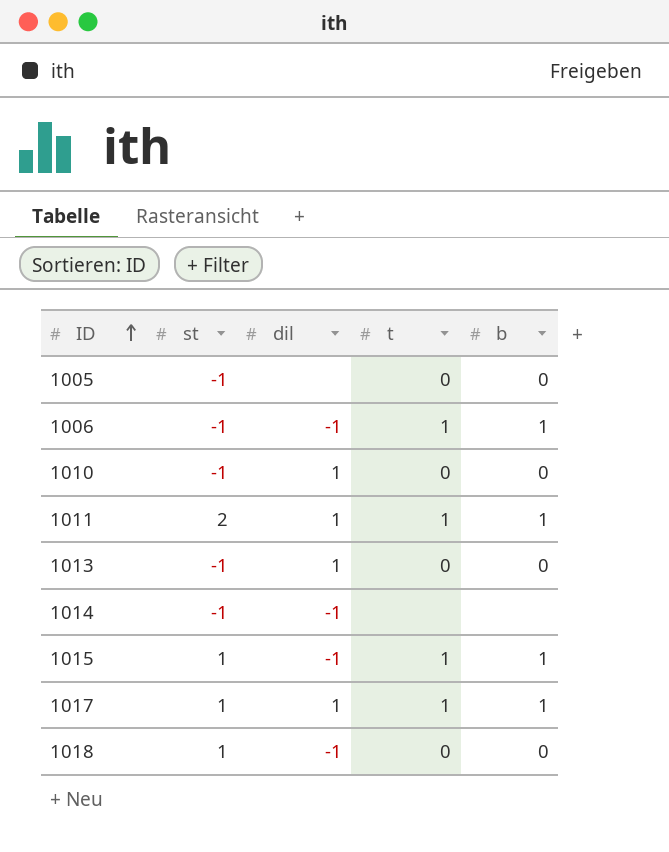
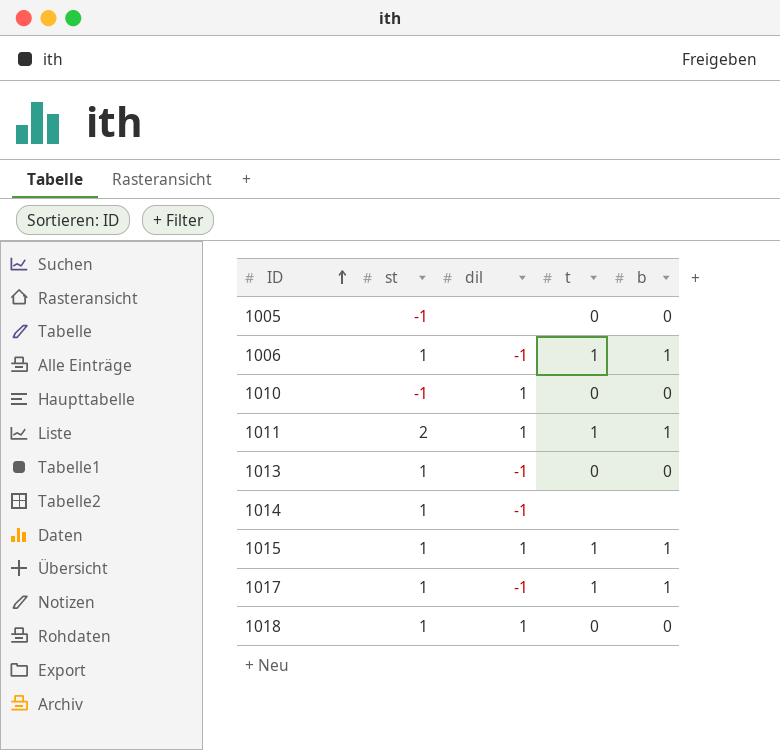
1006 | st: -1 -> 1
1013 | st: -1 -> 1
1013 | dil: 1 -> -1
1014 | st: -1 -> 1
1015 | dil: -1 -> 1
1017 | dil: 1 -> -1
1018 | dil: -1 -> 1

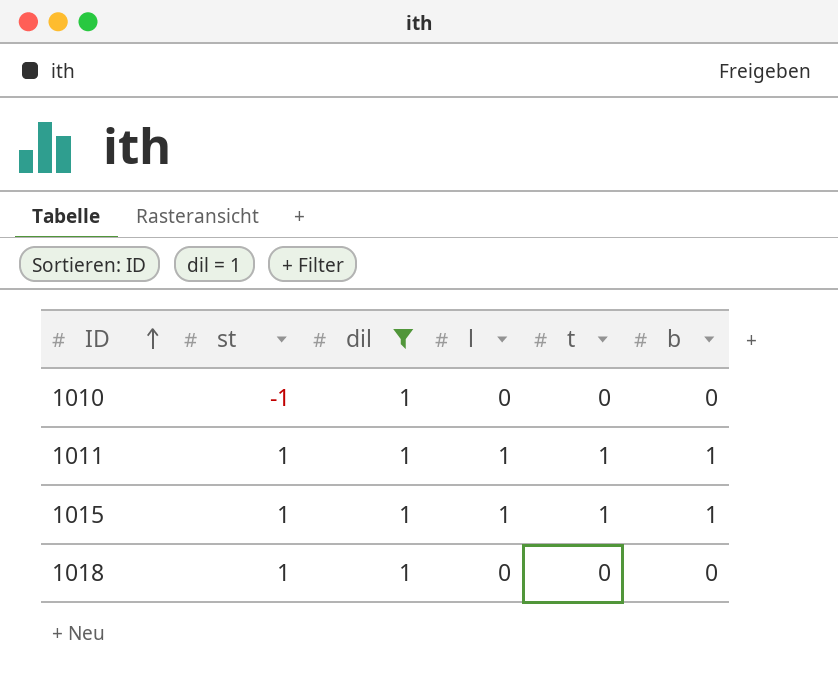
filter: none -> dil = 1
column l | position: none -> 4
1011 | st: 2 -> 1

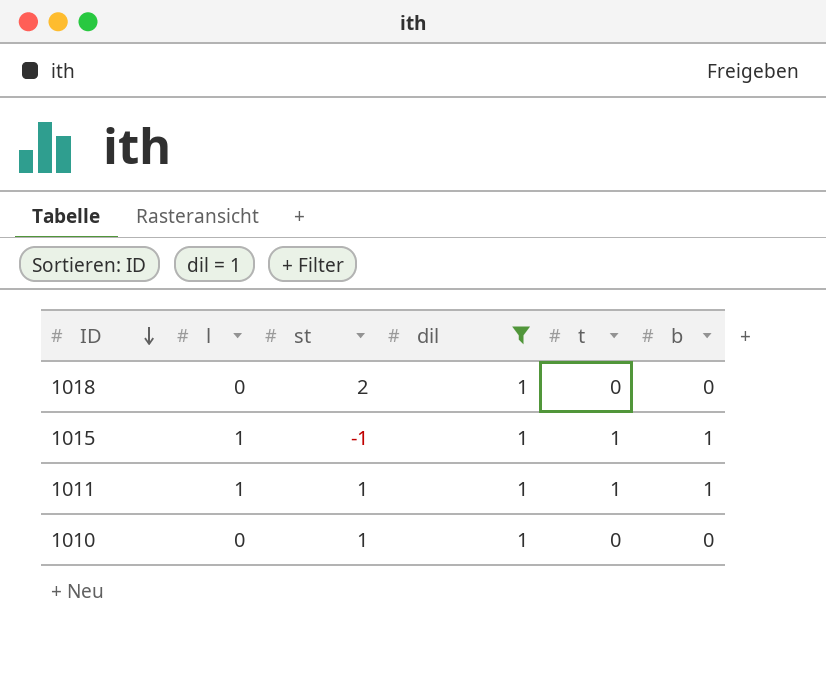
row order: ID ascending -> ID descending
column l | position: 4 -> 2
1018 | st: 1 -> 2
1015 | st: 1 -> -1
1010 | st: -1 -> 1

